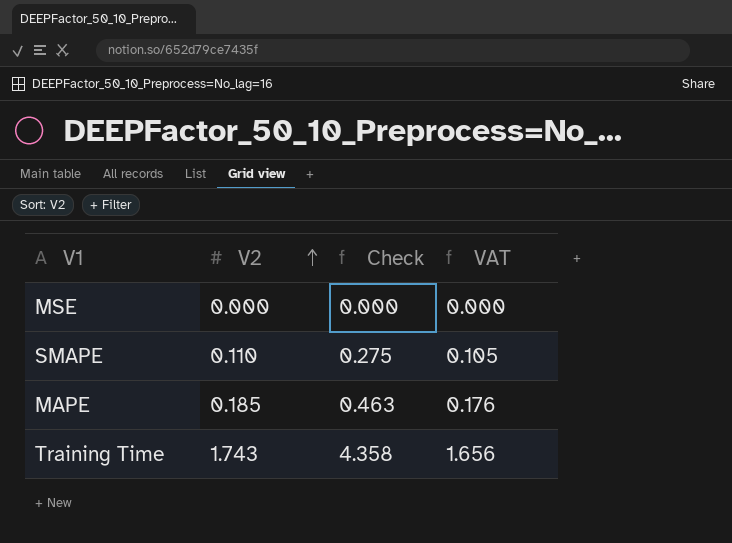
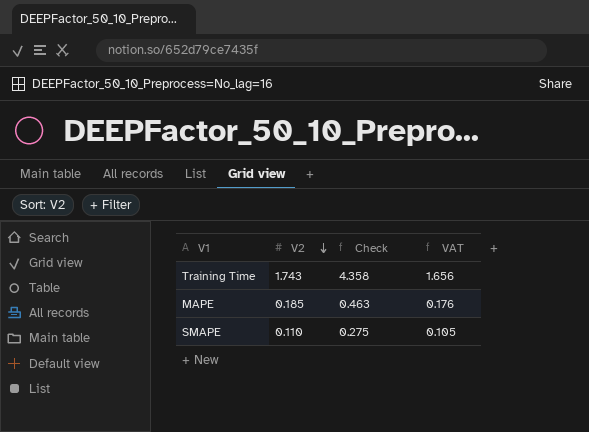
row order: V2 ascending -> V2 descending
row MSE: 0.000 | 0.000 | 0.000 -> none

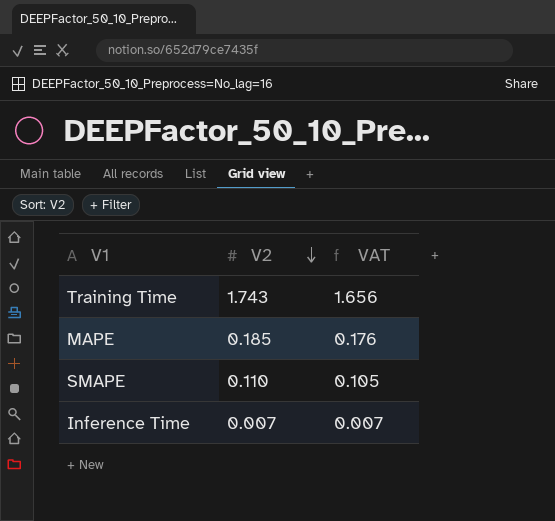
column Check | formula: [V2] * 2.5 -> none
row Inference Time: none -> 0.007 | 0.007

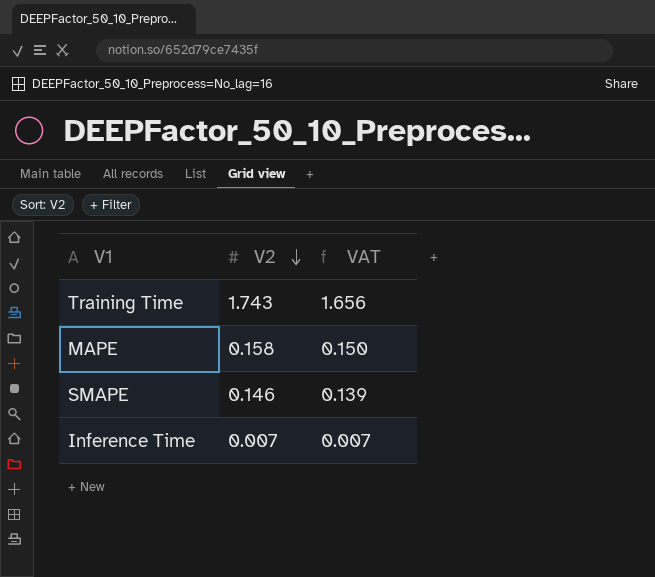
MAPE | V2: 0.185 -> 0.158
MAPE | VAT: 0.176 -> 0.150
SMAPE | V2: 0.110 -> 0.146
SMAPE | VAT: 0.105 -> 0.139

